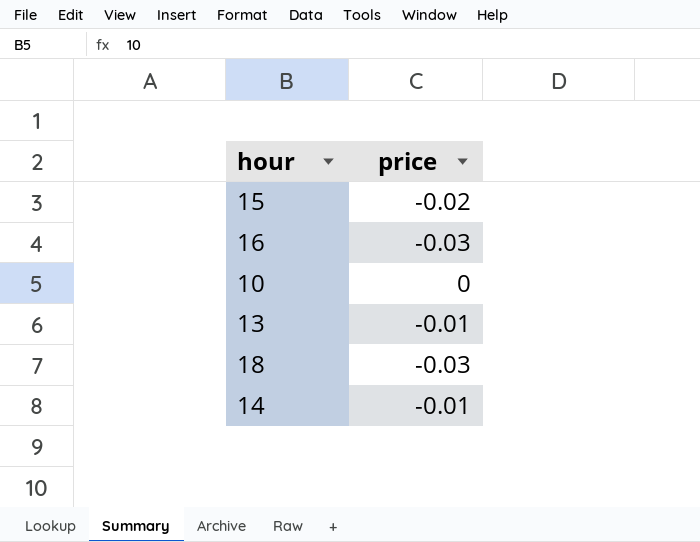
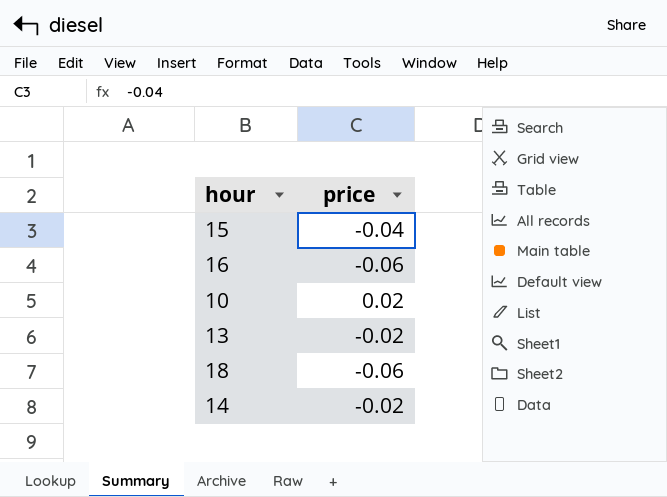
15 | price: -0.02 -> -0.04
16 | price: -0.03 -> -0.06
10 | price: 0 -> 0.02
13 | price: -0.01 -> -0.02
18 | price: -0.03 -> -0.06
14 | price: -0.01 -> -0.02

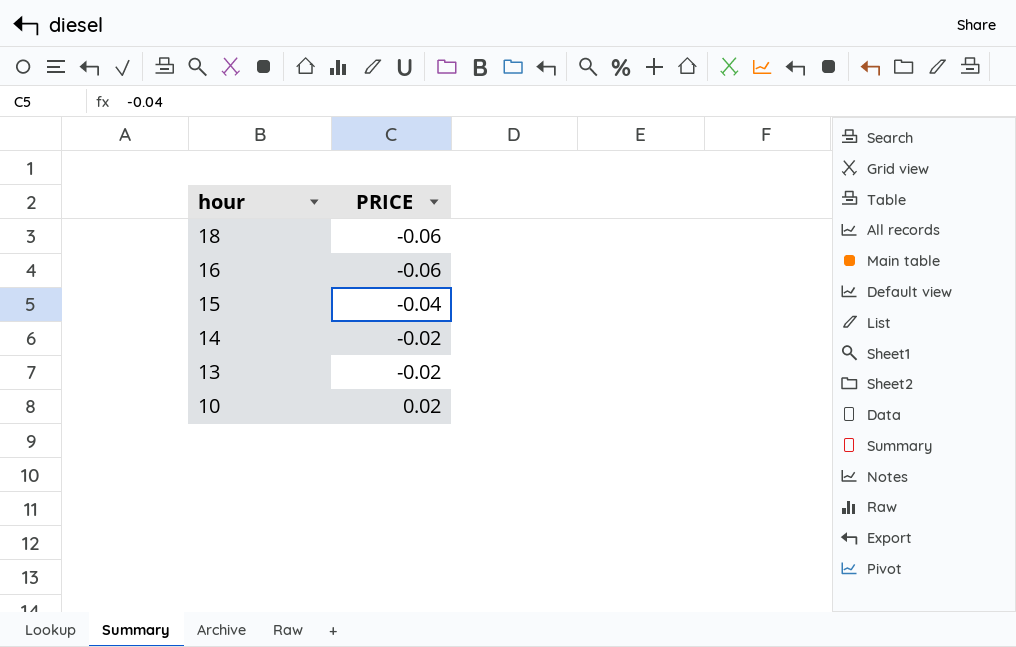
row order: none -> hour descending
column name: price -> PRICE

